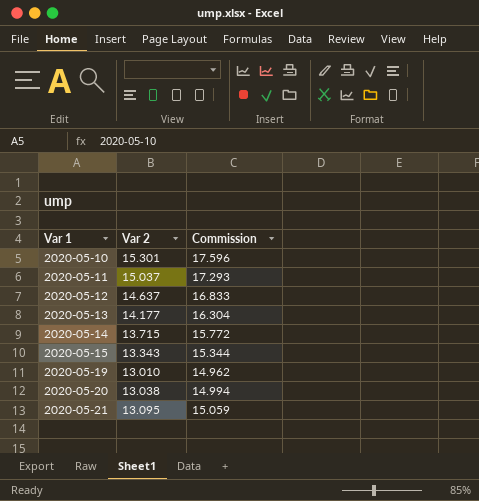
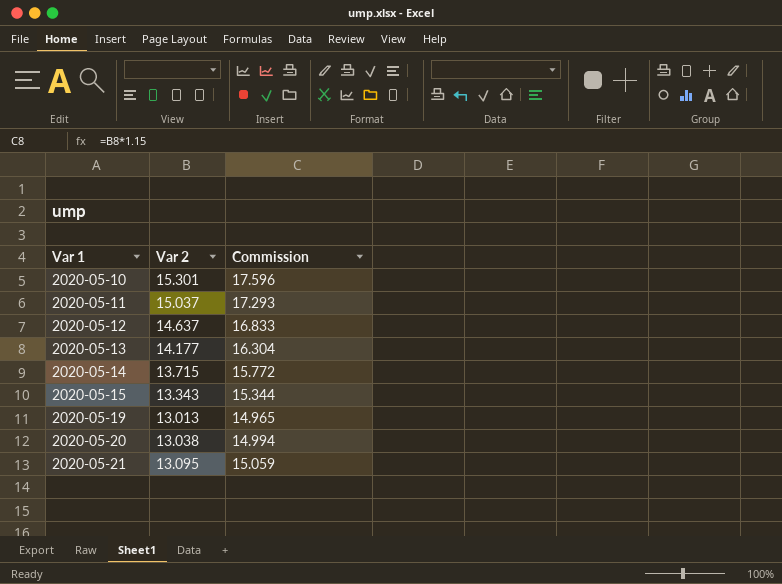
2020-05-19 | Var 2: 13.010 -> 13.013
2020-05-19 | Commission: 14.962 -> 14.965

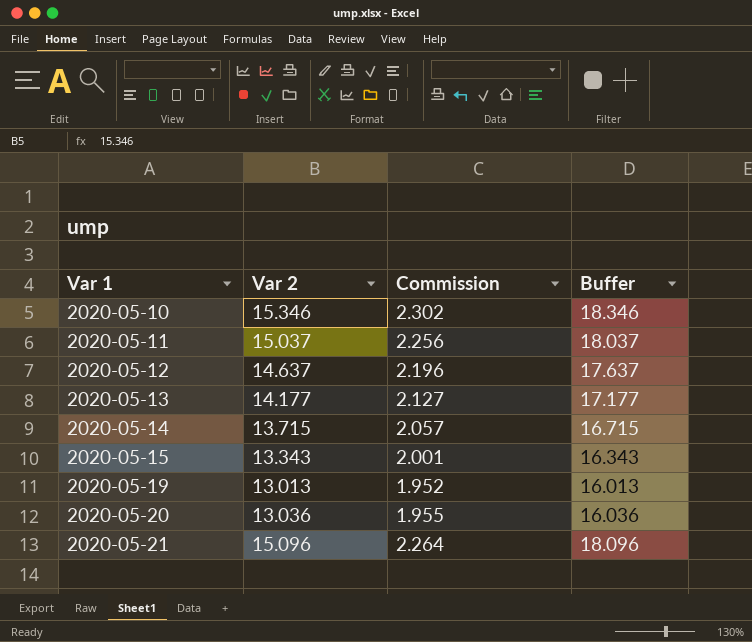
column Commission | formula: [Var 2] * 1.15 -> [Var 2] * 0.15
column Buffer | formula: none -> [Var 2] + 3
2020-05-10 | Var 2: 15.301 -> 15.346
2020-05-20 | Var 2: 13.038 -> 13.036
2020-05-21 | Var 2: 13.095 -> 15.096

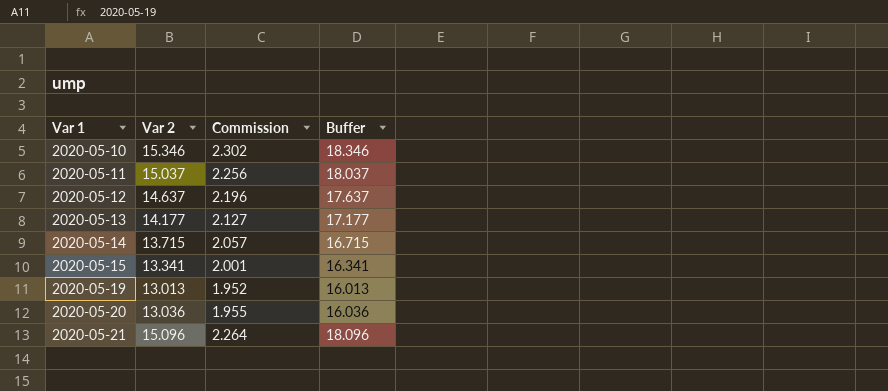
2020-05-15 | Var 2: 13.343 -> 13.341
2020-05-15 | Buffer: 16.343 -> 16.341

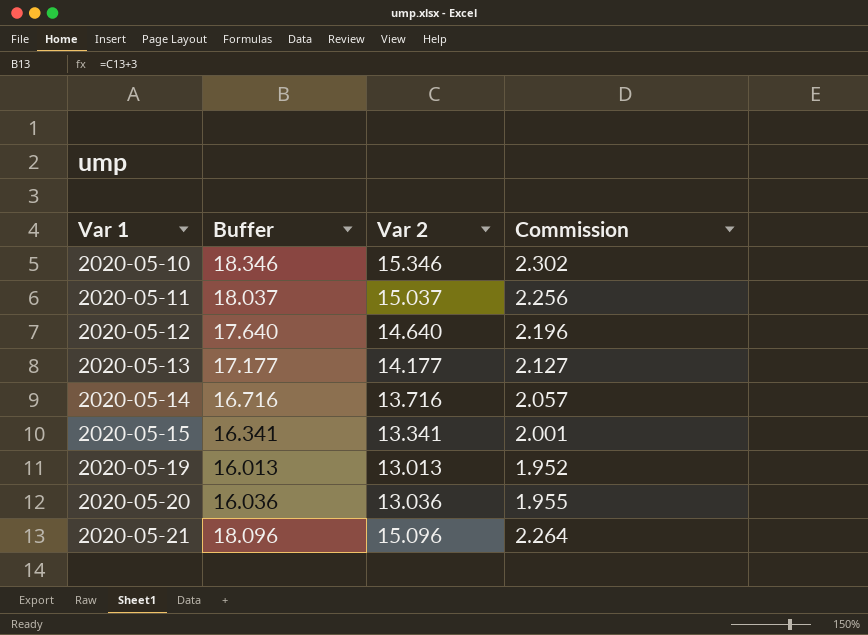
column Buffer | position: 4 -> 2
2020-05-12 | Buffer: 17.637 -> 17.640
2020-05-12 | Var 2: 14.637 -> 14.640
2020-05-14 | Buffer: 16.715 -> 16.716
2020-05-14 | Var 2: 13.715 -> 13.716

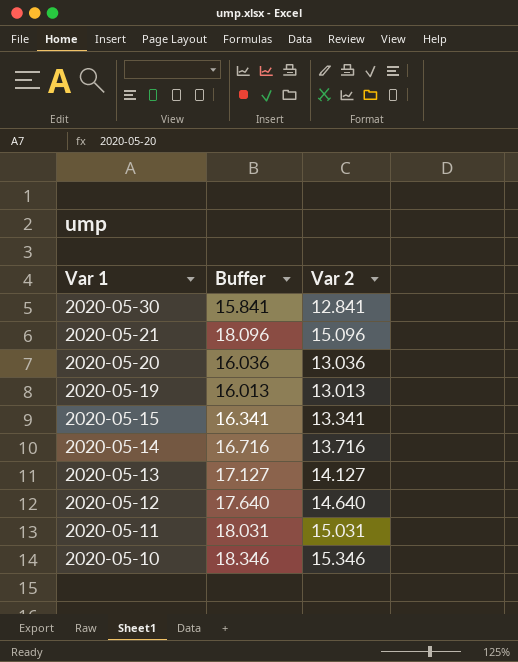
row order: Var 1 ascending -> Var 1 descending
column Commission | formula: [Var 2] * 0.15 -> none
row 2020-05-30: none -> 15.841 | 12.841
2020-05-13 | Buffer: 17.177 -> 17.127
2020-05-13 | Var 2: 14.177 -> 14.127
2020-05-11 | Buffer: 18.037 -> 18.031
2020-05-11 | Var 2: 15.037 -> 15.031

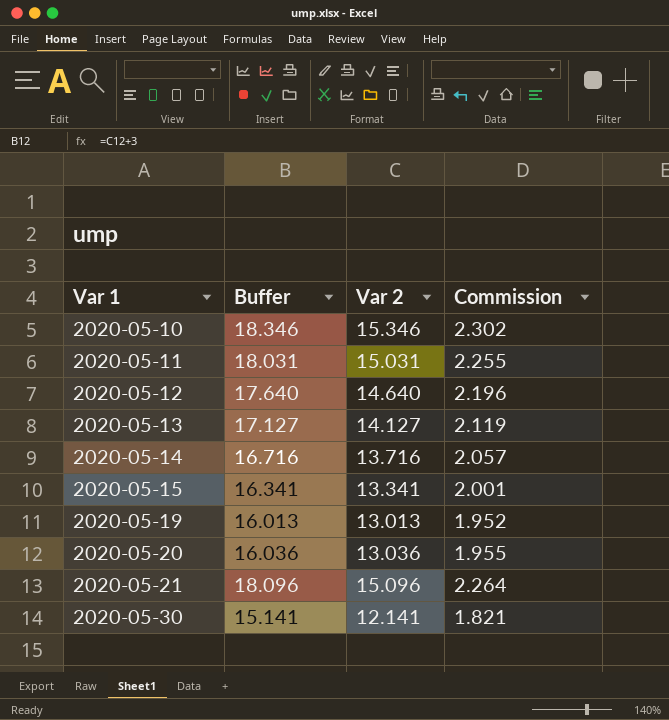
row order: Var 1 descending -> Var 1 ascending
column Commission | formula: none -> [Var 2] * 0.15
2020-05-30 | Buffer: 15.841 -> 15.141
2020-05-30 | Var 2: 12.841 -> 12.141

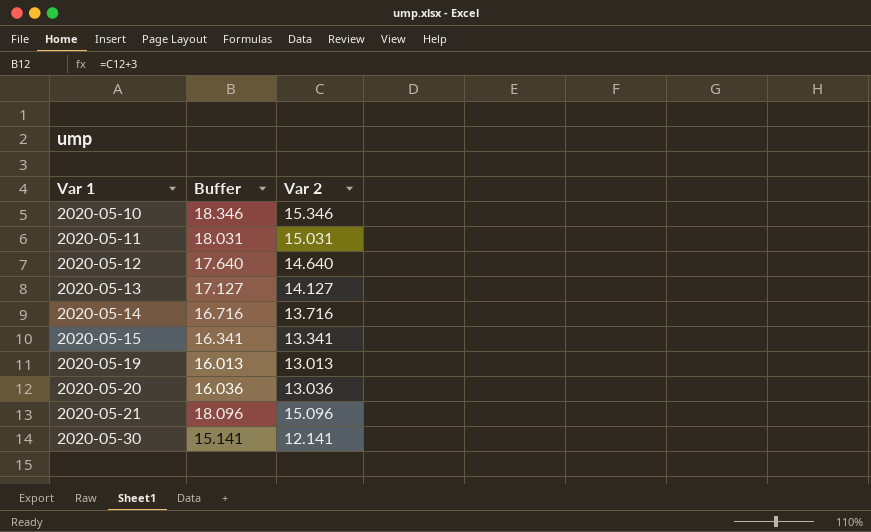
column Commission | formula: [Var 2] * 0.15 -> none

